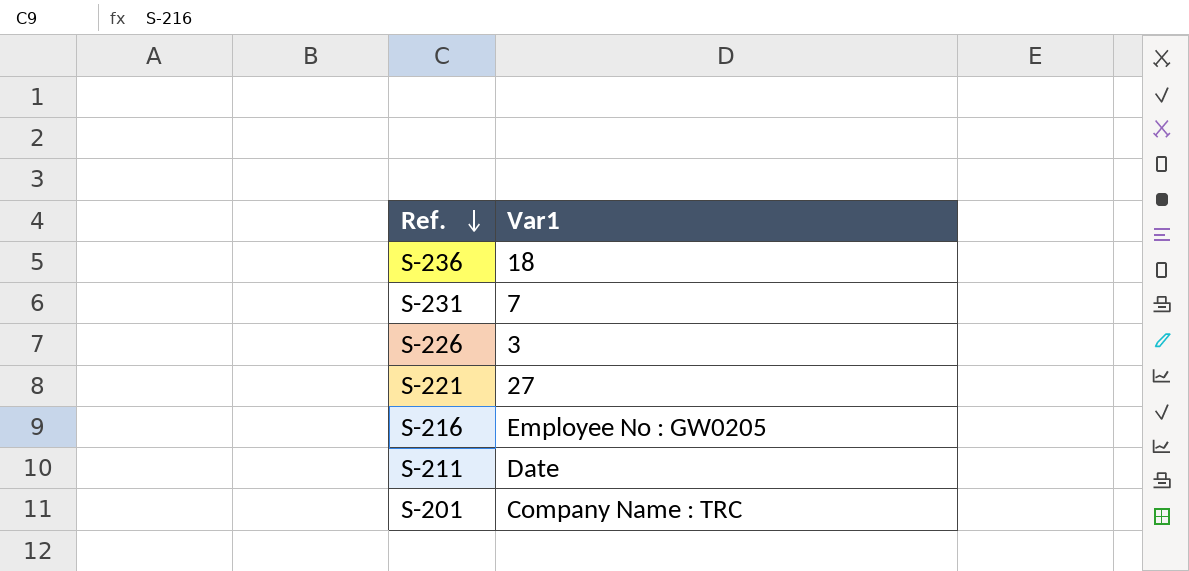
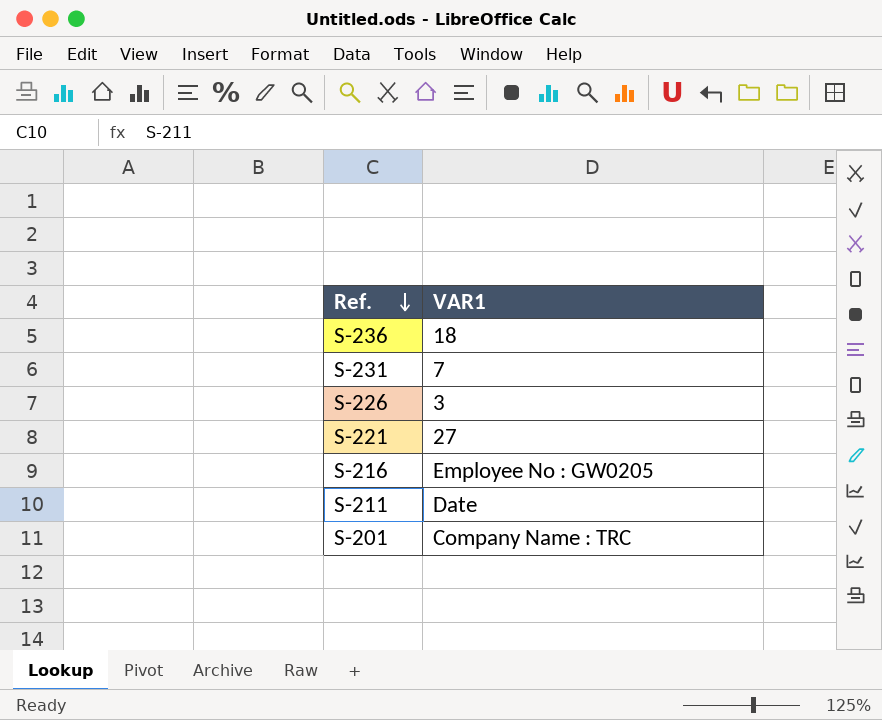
column name: Var1 -> VAR1

